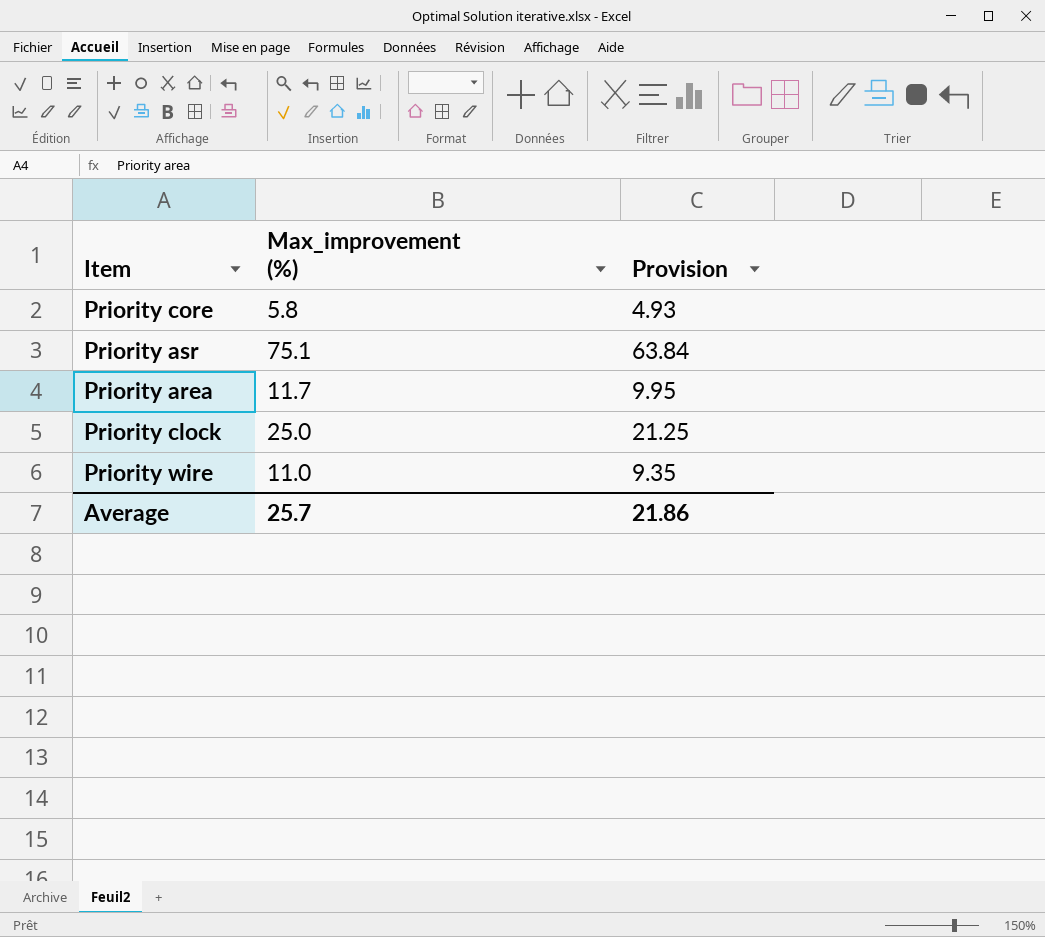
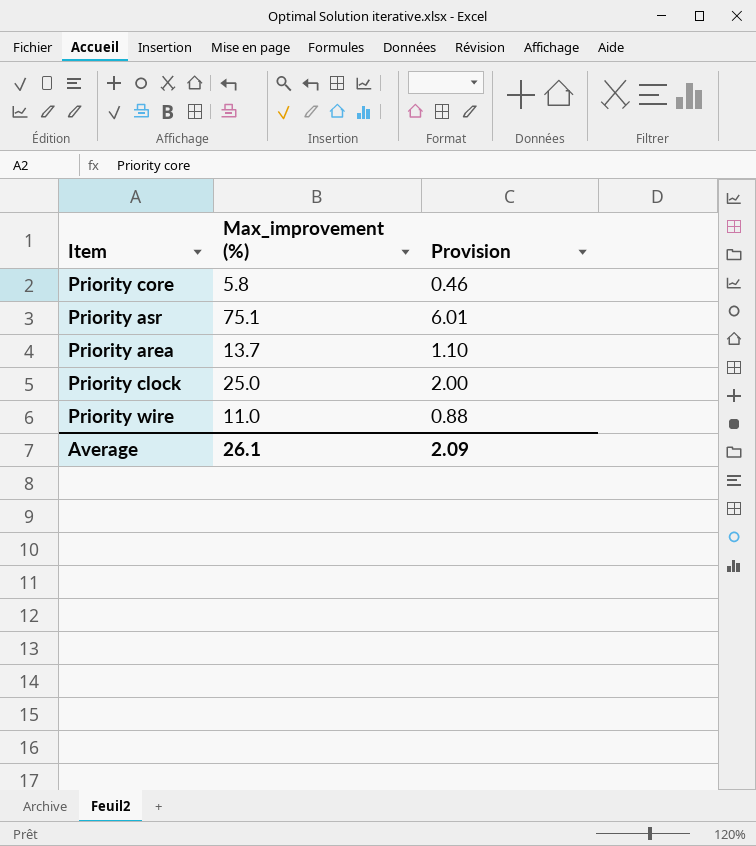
column Provision | formula: [Max_improvement (%)] * 0.85 -> [Max_improvement (%)] * 0.08
Priority area | Max_improvement (%): 11.7 -> 13.7
Average | Max_improvement (%): 25.7 -> 26.1
Average | Provision: 21.86 -> 2.09

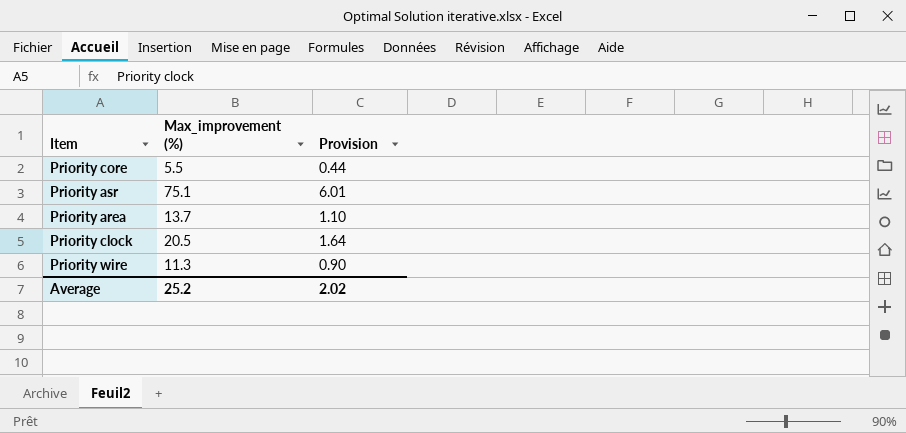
Priority core | Max_improvement (%): 5.8 -> 5.5
Priority core | Provision: 0.46 -> 0.44
Priority clock | Max_improvement (%): 25.0 -> 20.5
Priority clock | Provision: 2.00 -> 1.64
Priority wire | Max_improvement (%): 11.0 -> 11.3
Priority wire | Provision: 0.88 -> 0.90
Average | Max_improvement (%): 26.1 -> 25.2
Average | Provision: 2.09 -> 2.02

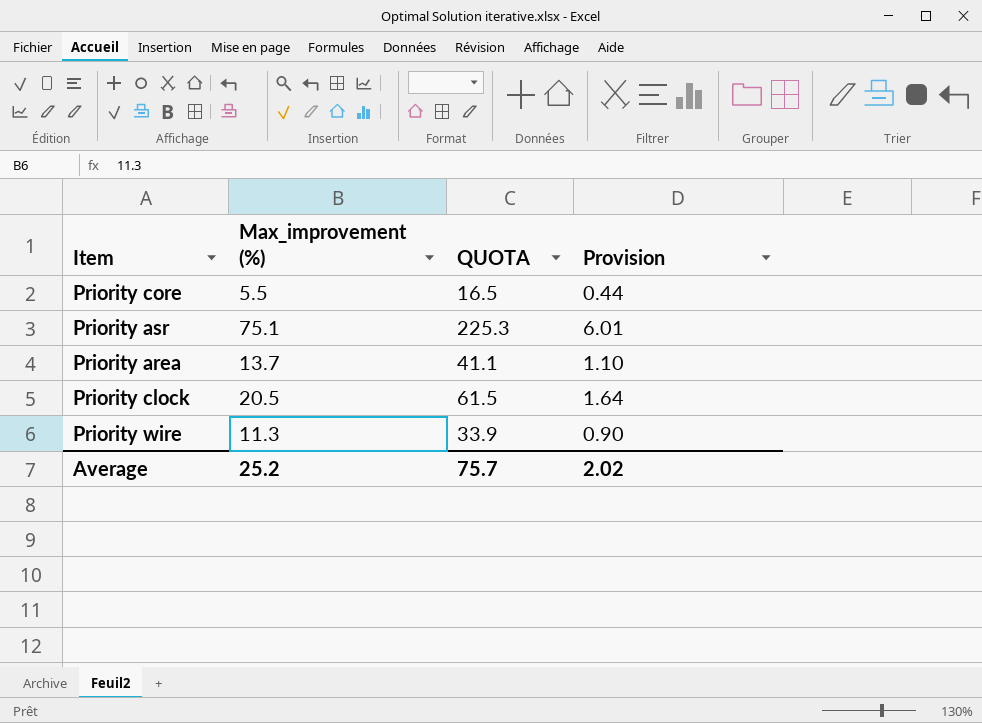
column QUOTA | formula: none -> [Max_improvement (%)] * 3

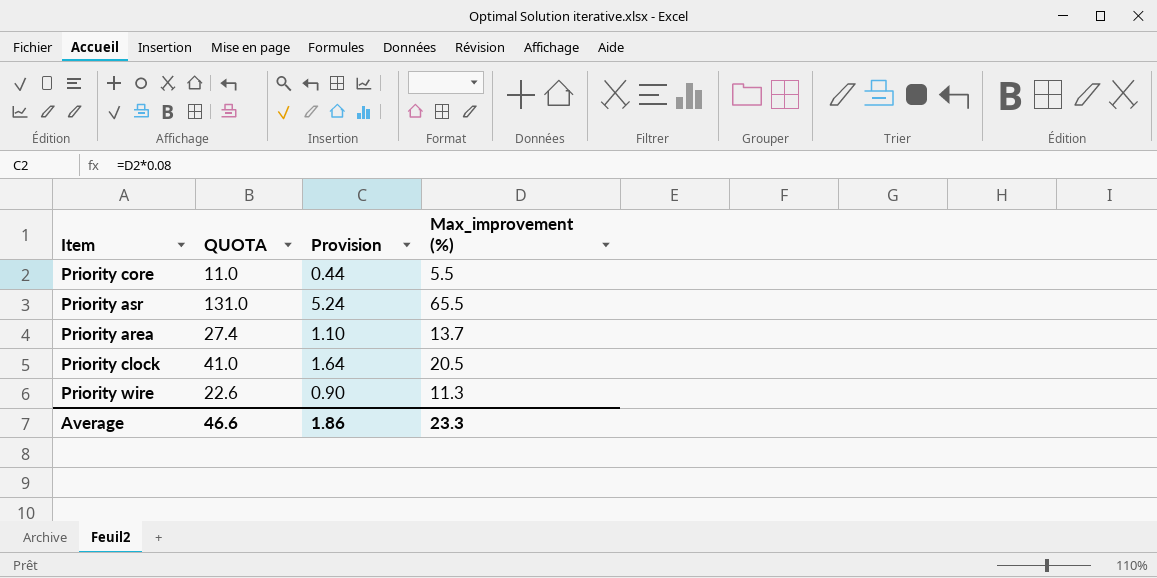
column QUOTA | formula: [Max_improvement (%)] * 3 -> [Max_improvement (%)] * 2
column Max_improvement (%) | position: 2 -> 4
Priority asr | Provision: 6.01 -> 5.24
Priority asr | Max_improvement (%): 75.1 -> 65.5
Average | QUOTA: 75.7 -> 46.6
Average | Provision: 2.02 -> 1.86
Average | Max_improvement (%): 25.2 -> 23.3

